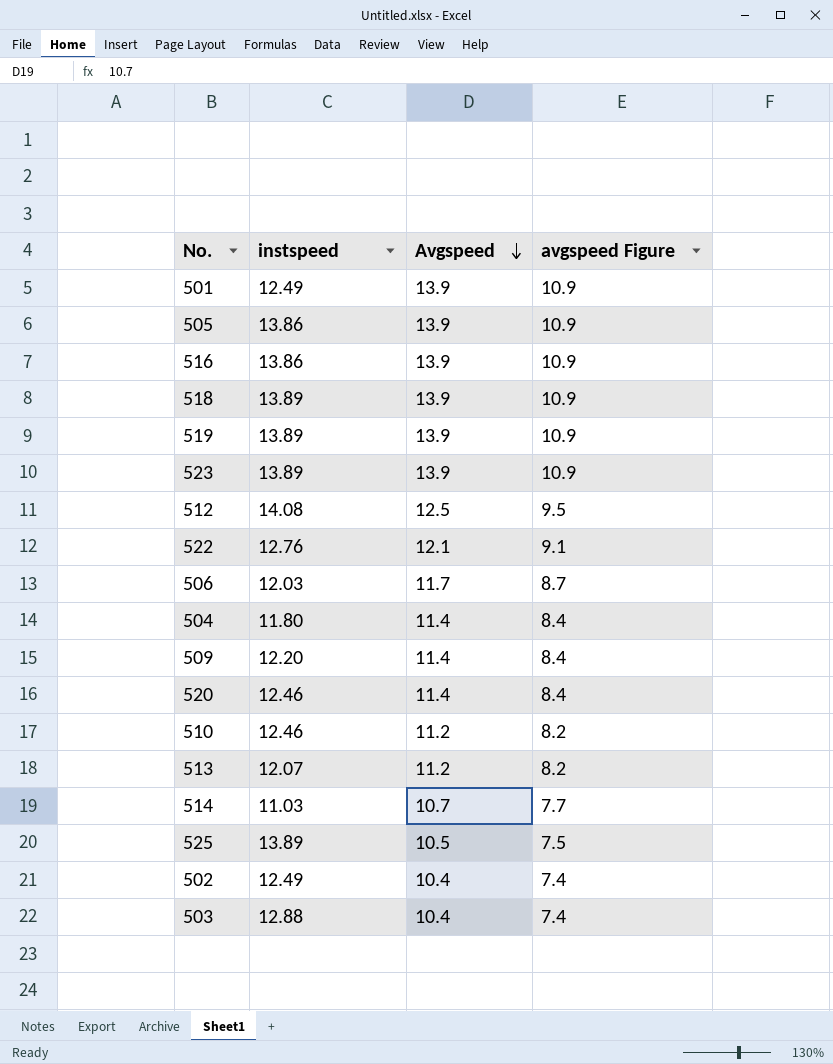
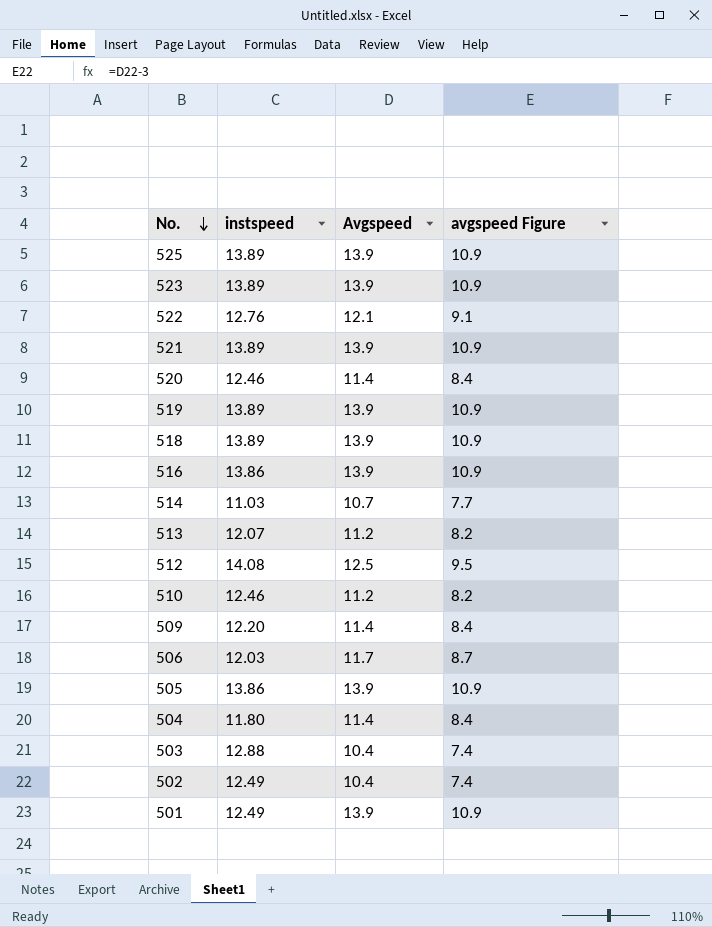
row order: Avgspeed descending -> No. descending
525 | Avgspeed: 10.5 -> 13.9
525 | avgspeed Figure: 7.5 -> 10.9
row 521: none -> 13.89 | 13.9 | 10.9

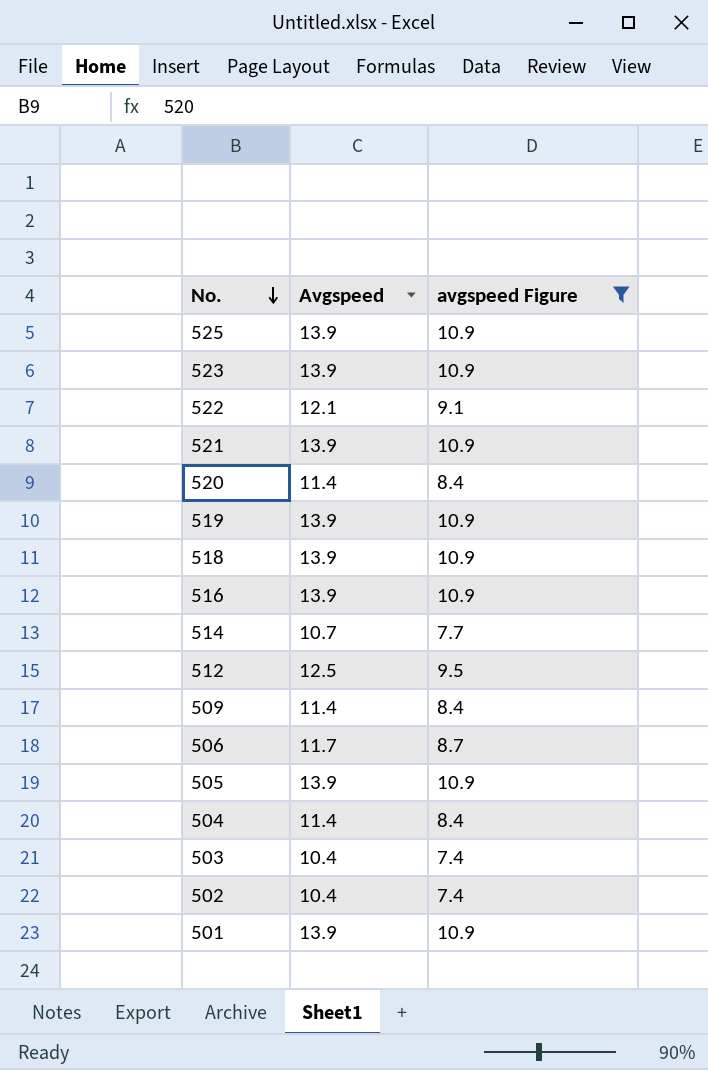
filter: none -> avgspeed Figure != 8.2
column instspeed | position: 2 -> none

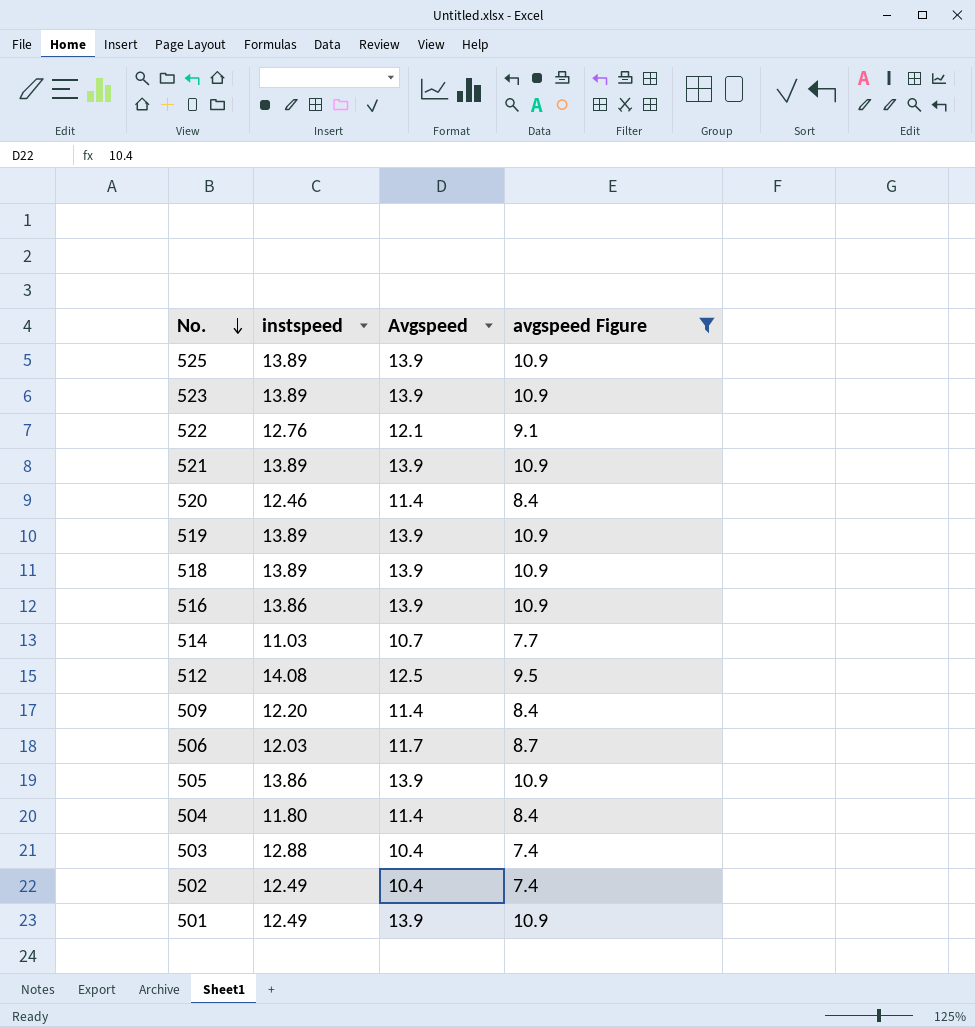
column instspeed | position: none -> 2

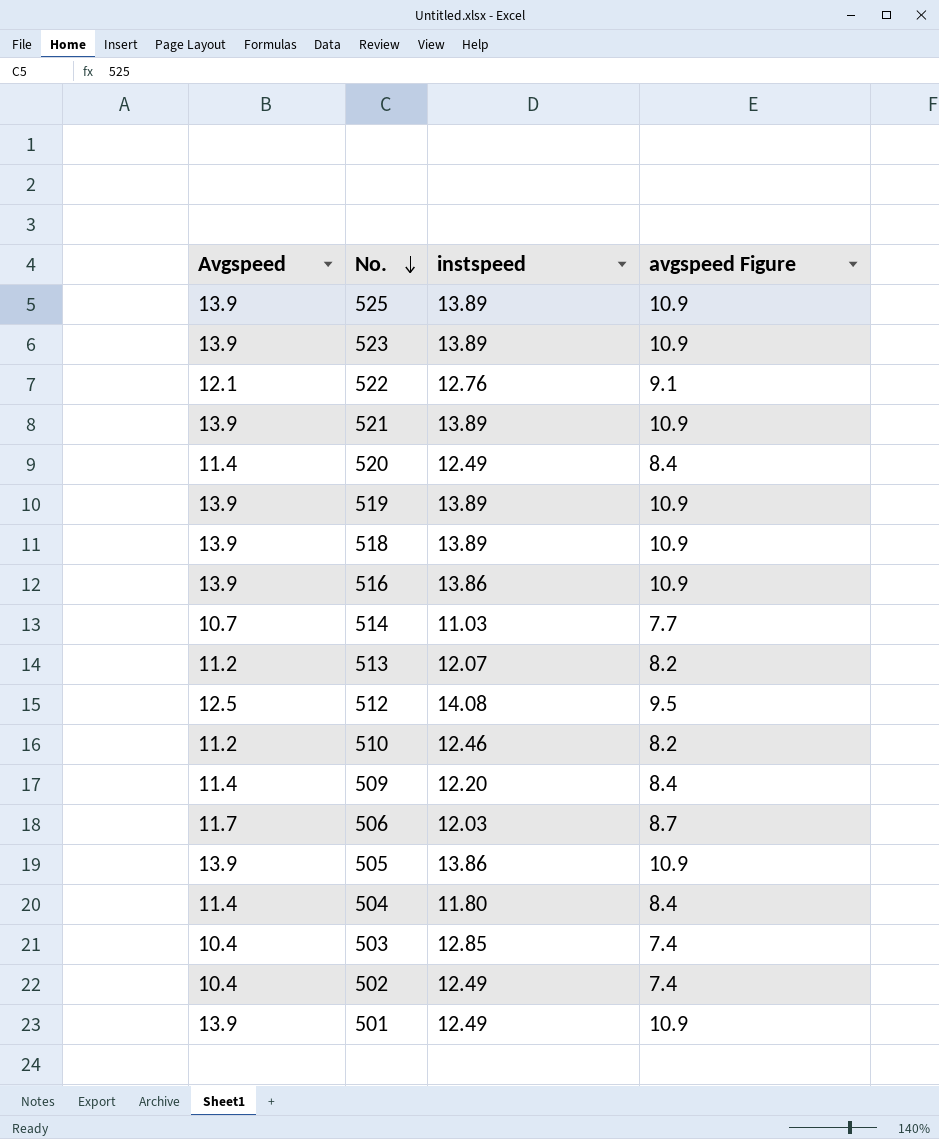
filter: avgspeed Figure != 8.2 -> none
column Avgspeed | position: 3 -> 1
520 | instspeed: 12.46 -> 12.49
503 | instspeed: 12.88 -> 12.85

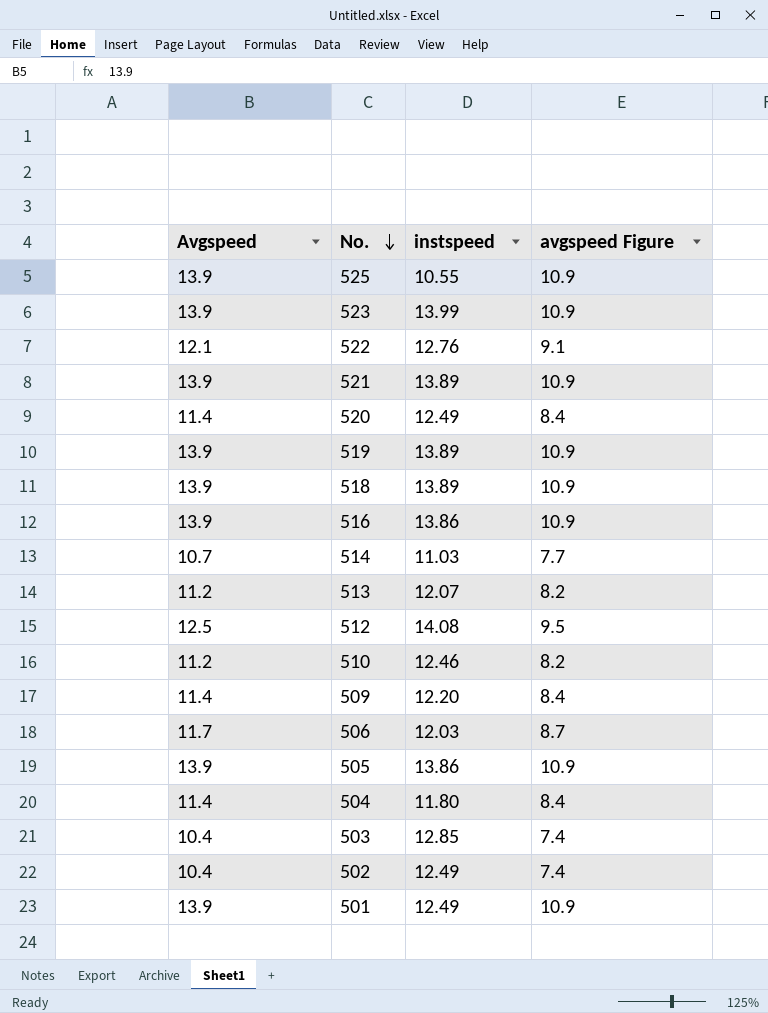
525 | instspeed: 13.89 -> 10.55
523 | instspeed: 13.89 -> 13.99

